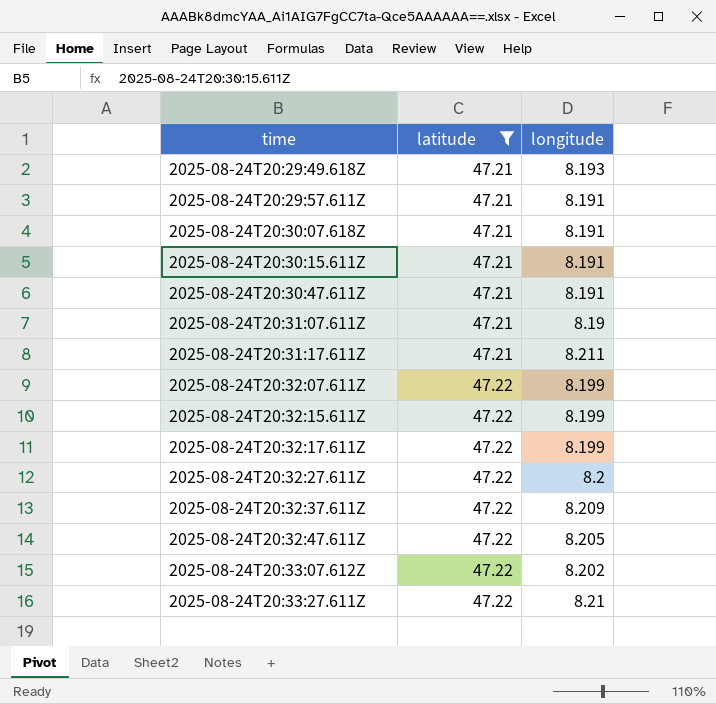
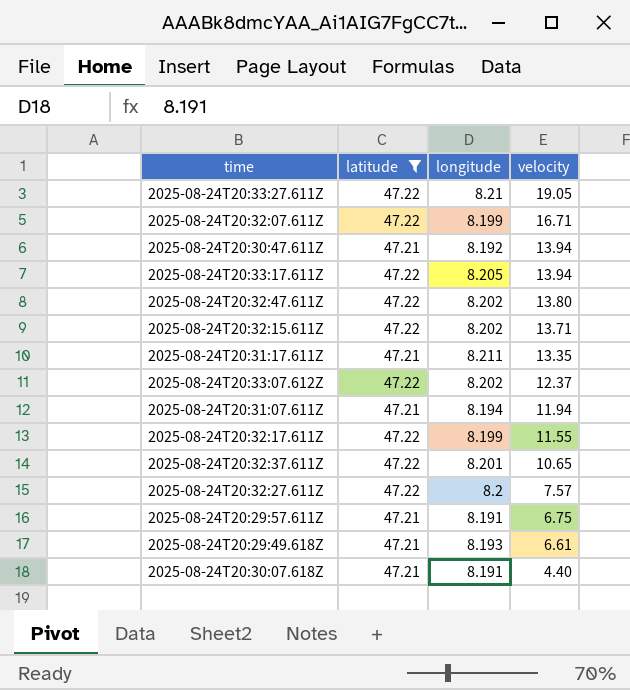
row order: time ascending -> velocity descending
column velocity | position: none -> 4
row 2025-08-24T20:30:15.611Z: 47.21 | 8.191 -> none
2025-08-24T20:30:47.611Z | longitude: 8.191 -> 8.192
row 2025-08-24T20:33:17.611Z: none -> 47.22 | 8.205 | 13.94
2025-08-24T20:32:47.611Z | longitude: 8.205 -> 8.202
2025-08-24T20:32:15.611Z | longitude: 8.199 -> 8.202
2025-08-24T20:31:07.611Z | longitude: 8.19 -> 8.194
2025-08-24T20:32:37.611Z | longitude: 8.209 -> 8.201

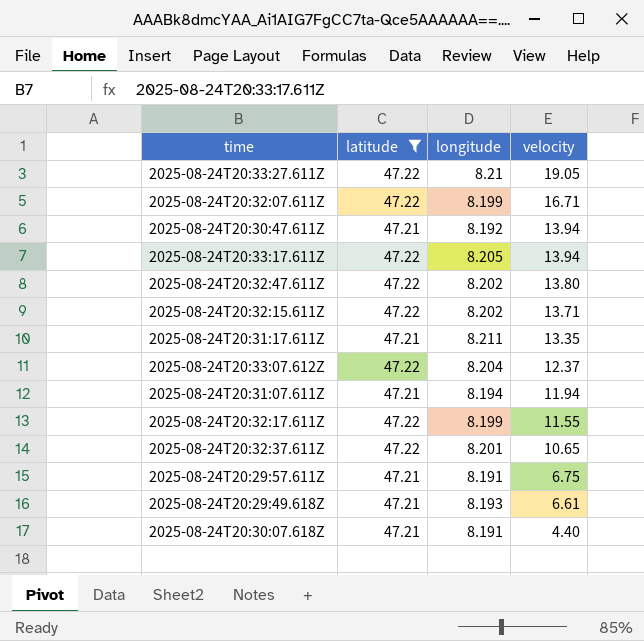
row 2025-08-24T20:32:27.611Z: 47.22 | 8.2 | 7.57 -> none
2025-08-24T20:33:07.612Z | longitude: 8.202 -> 8.204

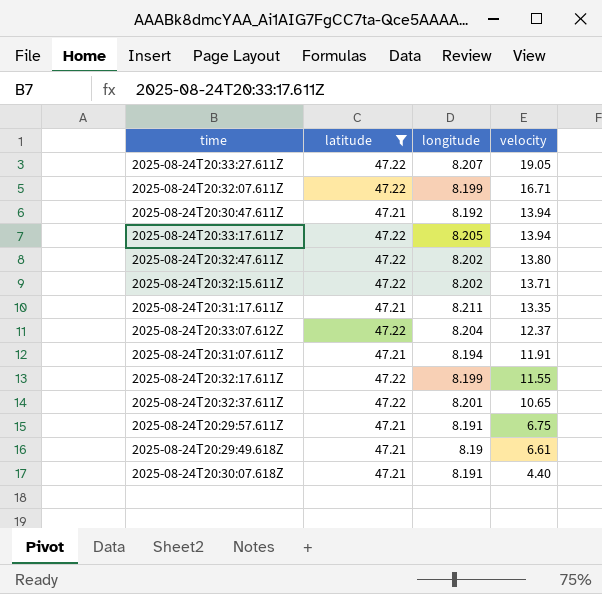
2025-08-24T20:33:27.611Z | longitude: 8.21 -> 8.207
2025-08-24T20:31:07.611Z | velocity: 11.94 -> 11.91
2025-08-24T20:29:49.618Z | longitude: 8.193 -> 8.19

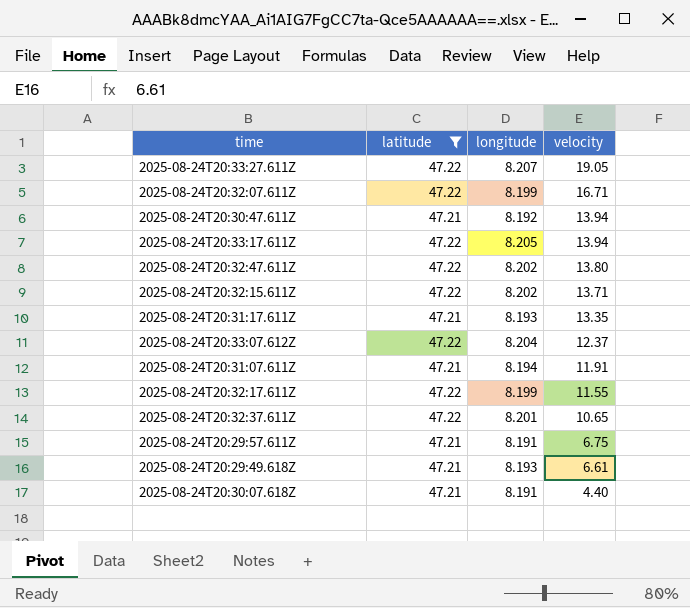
2025-08-24T20:31:17.611Z | longitude: 8.211 -> 8.193
2025-08-24T20:29:49.618Z | longitude: 8.19 -> 8.193

